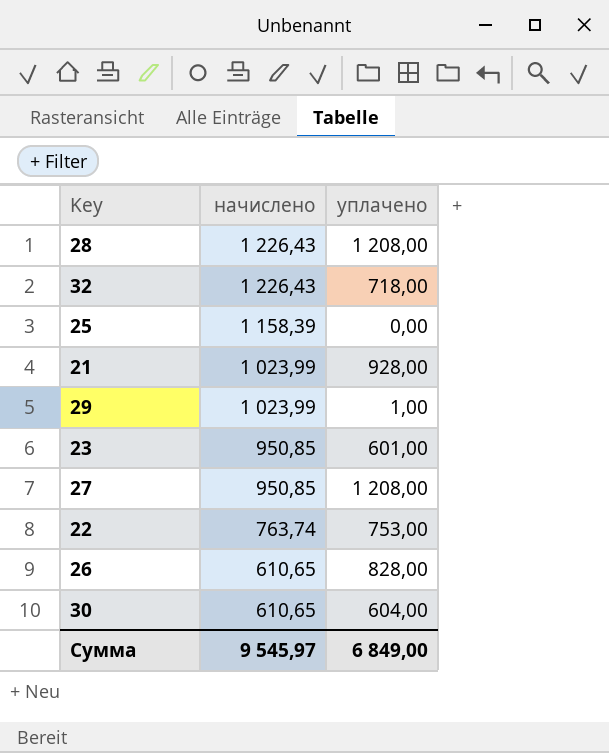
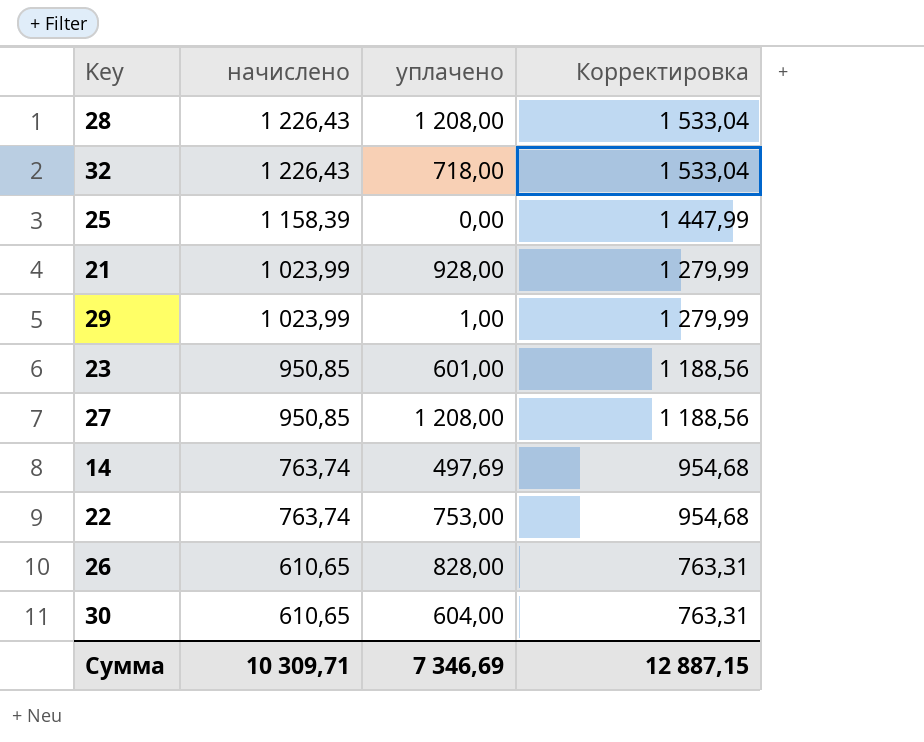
column Корректировка | formula: none -> [начислено] * 1,25
row 14: none -> 763,74 | 497,69 | 954,68
Сумма | начислено: 9 545,97 -> 10 309,71
Сумма | уплачено: 6 849,00 -> 7 346,69

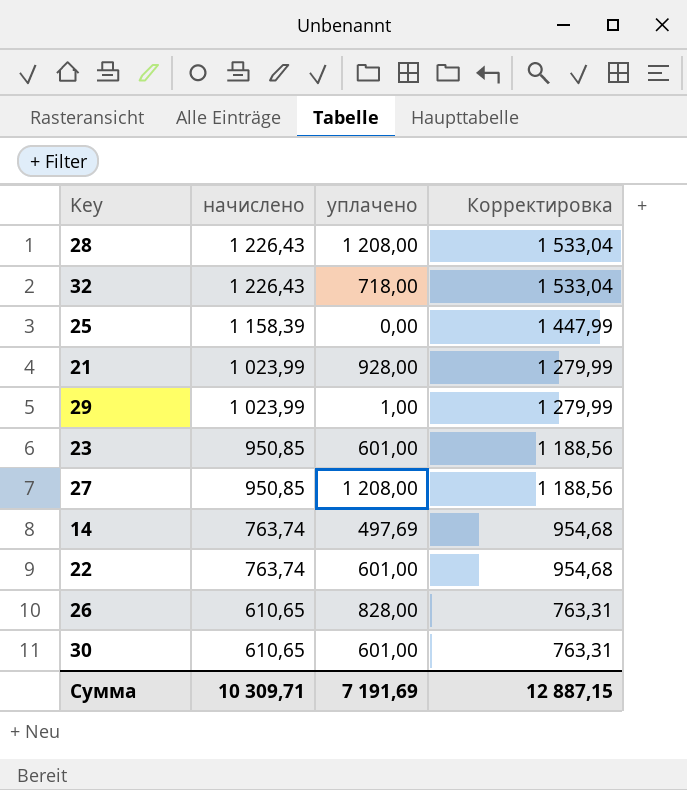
22 | уплачено: 753,00 -> 601,00
30 | уплачено: 604,00 -> 601,00
Сумма | уплачено: 7 346,69 -> 7 191,69

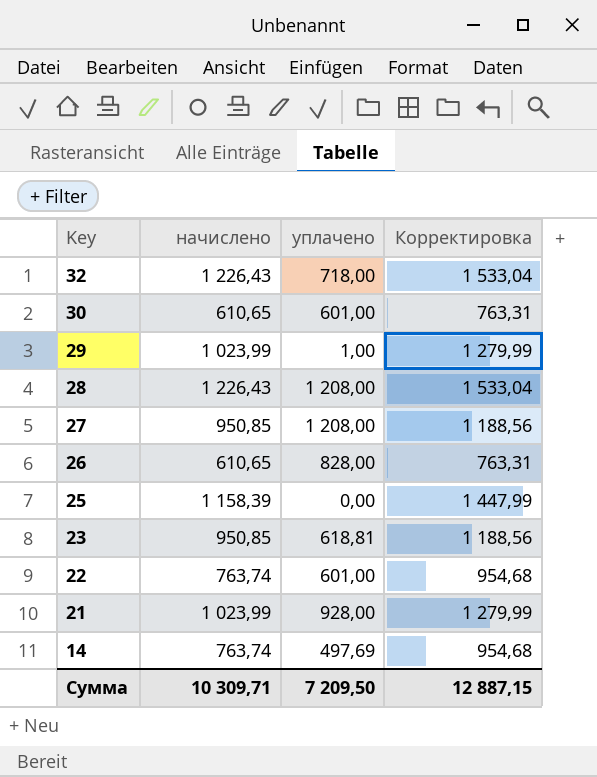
row order: начислено descending -> Key descending
23 | уплачено: 601,00 -> 618,81
Сумма | уплачено: 7 191,69 -> 7 209,50

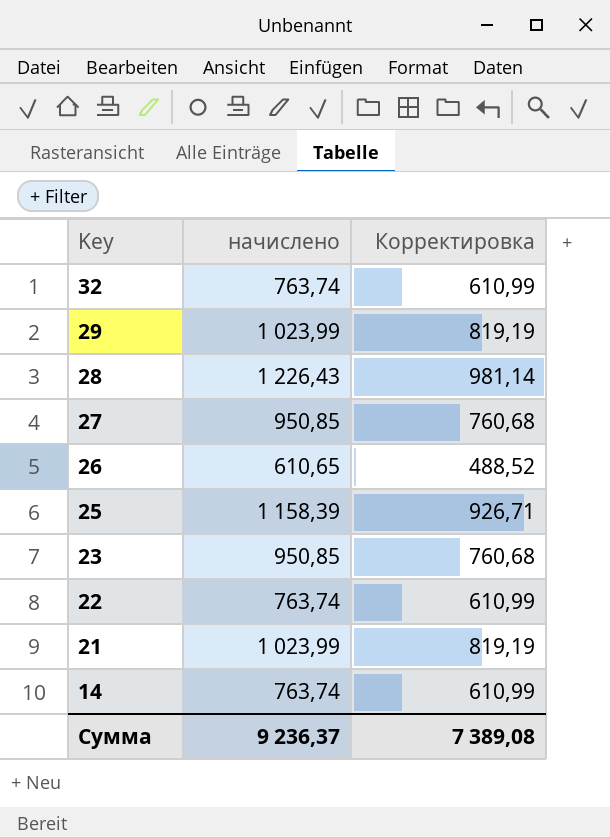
column уплачено | position: 3 -> none
column Корректировка | formula: [начислено] * 1,25 -> [начислено] * 0,8
row 30: 610,65 | 601,00 | 763,31 -> none
32 | начислено: 1 226,43 -> 763,74
Сумма | начислено: 10 309,71 -> 9 236,37
Сумма | Корректировка: 12 887,15 -> 7 389,08

